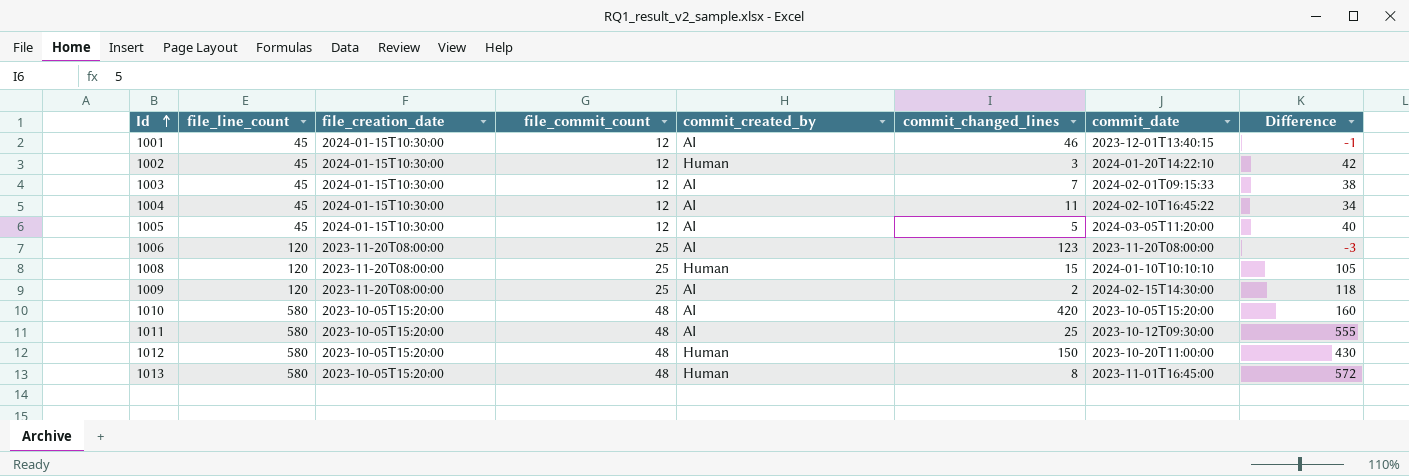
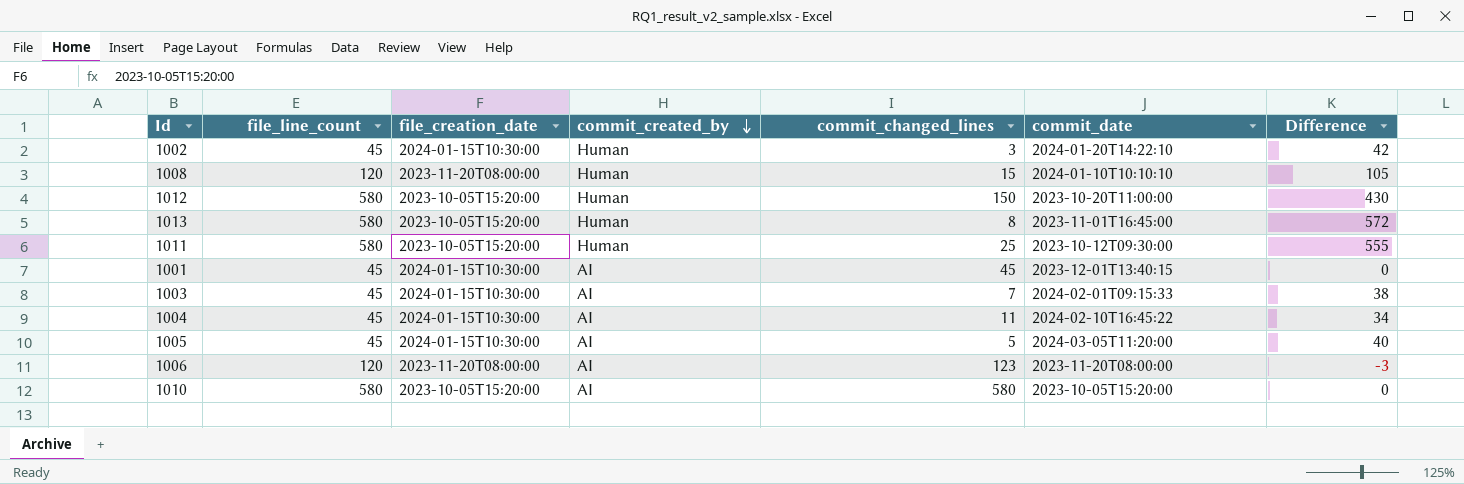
row order: Id ascending -> commit_created_by descending
column file_commit_count | position: 4 -> none
row 1009: 120 | 2023-11-20T08:00:00 | 25 | AI | 2 | 2024-02-15T14:30:00 | 118 -> none
1011 | commit_created_by: AI -> Human
1001 | commit_changed_lines: 46 -> 45
1001 | Difference: -1 -> 0
1010 | commit_changed_lines: 420 -> 580
1010 | Difference: 160 -> 0

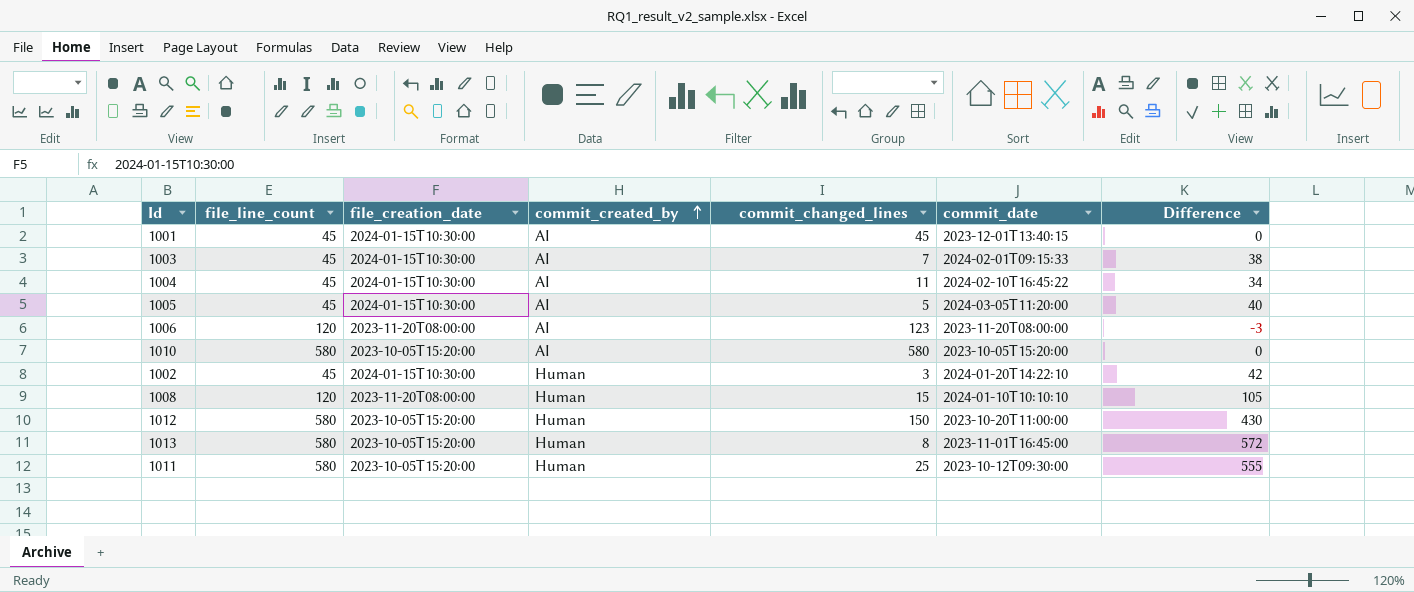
row order: commit_created_by descending -> commit_created_by ascending

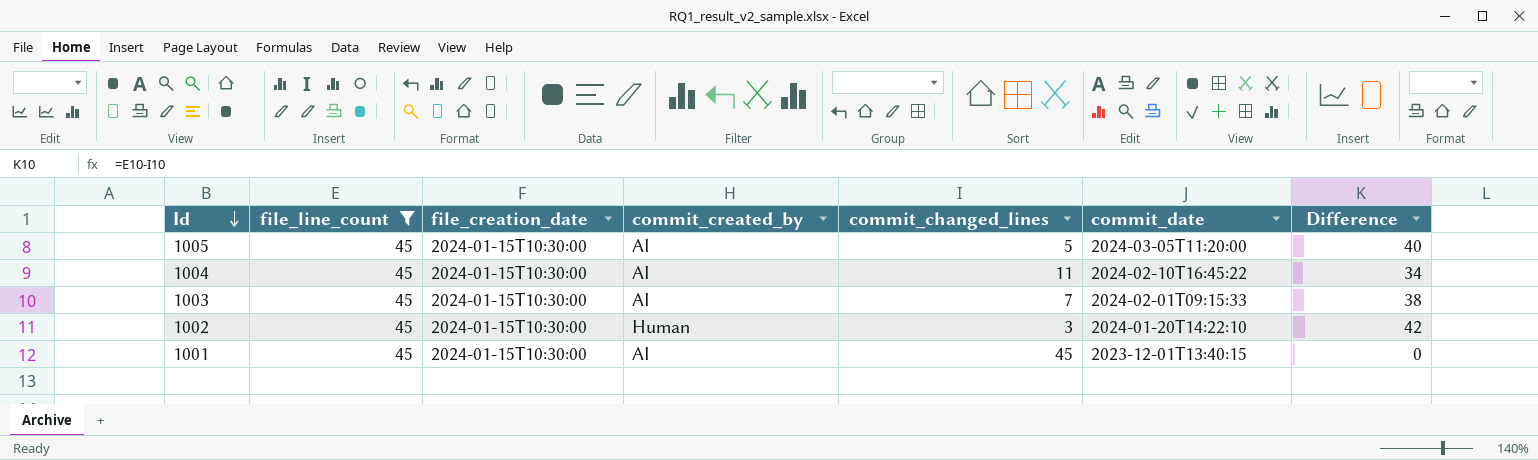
filter: none -> file_line_count = 45
row order: commit_created_by ascending -> Id descending

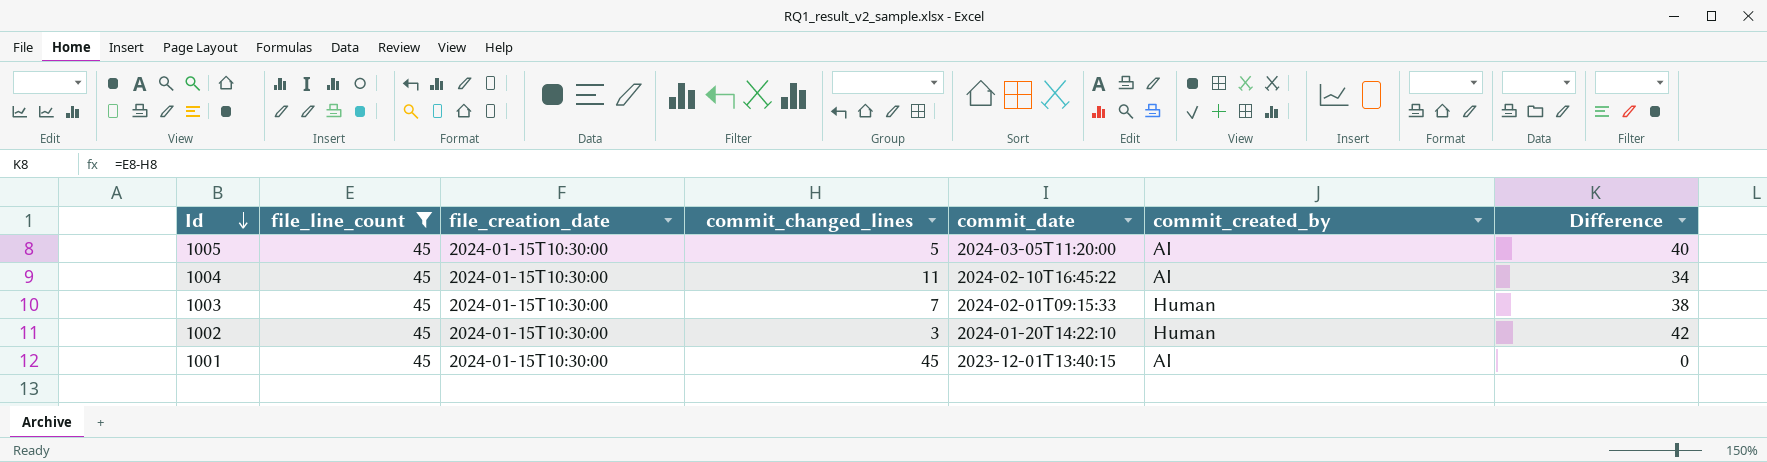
column commit_created_by | position: 4 -> 6
1003 | commit_created_by: AI -> Human

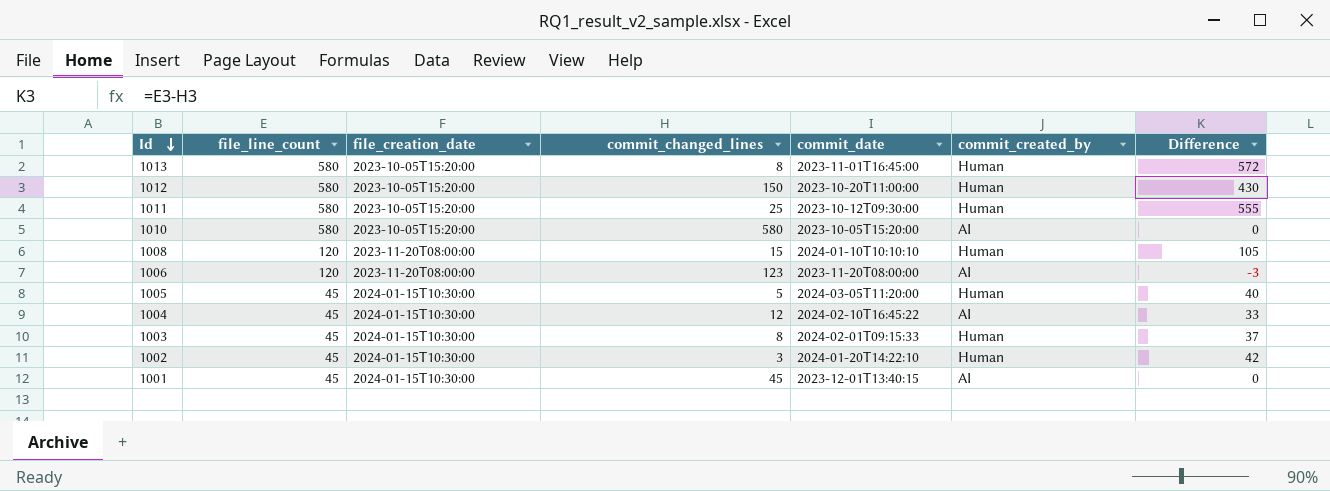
filter: file_line_count = 45 -> none
1005 | commit_created_by: AI -> Human
1004 | commit_changed_lines: 11 -> 12
1004 | Difference: 34 -> 33
1003 | commit_changed_lines: 7 -> 8
1003 | Difference: 38 -> 37

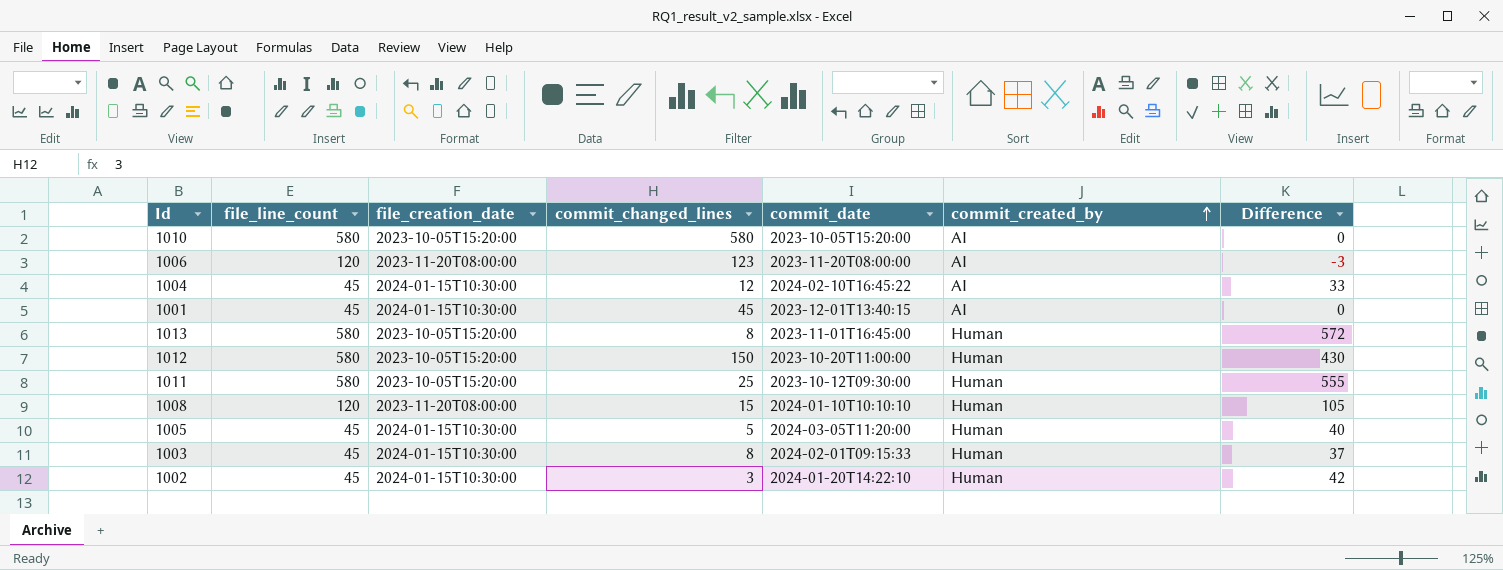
row order: Id descending -> commit_created_by ascending

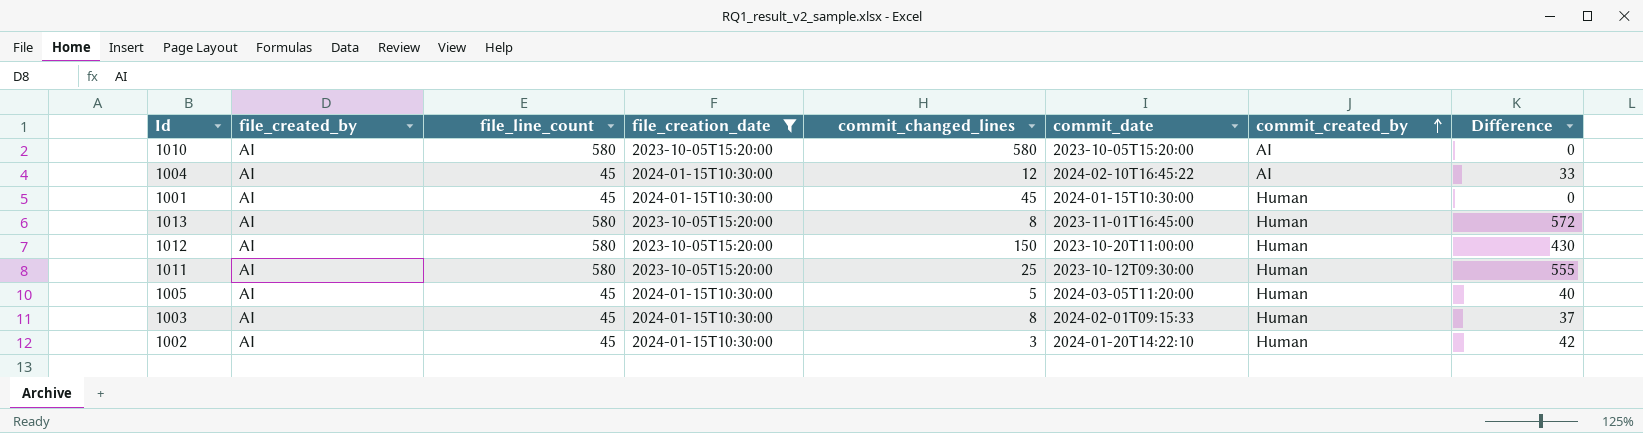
filter: none -> file_creation_date != 2023-11-20T08:00:00
column file_created_by | position: none -> 2
1001 | commit_date: 2023-12-01T13:40:15 -> 2024-01-15T10:30:00
1001 | commit_created_by: AI -> Human

